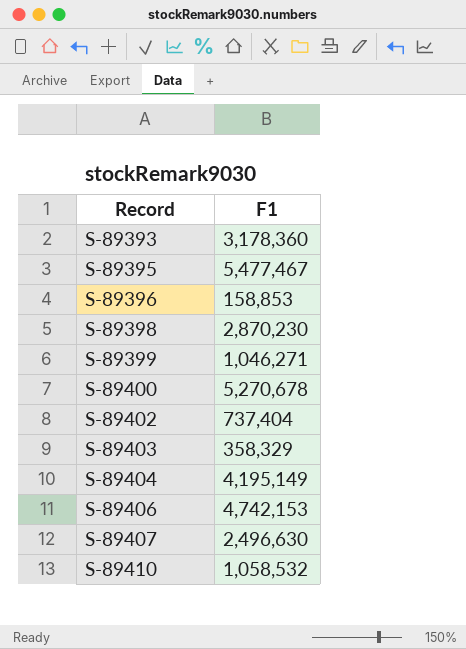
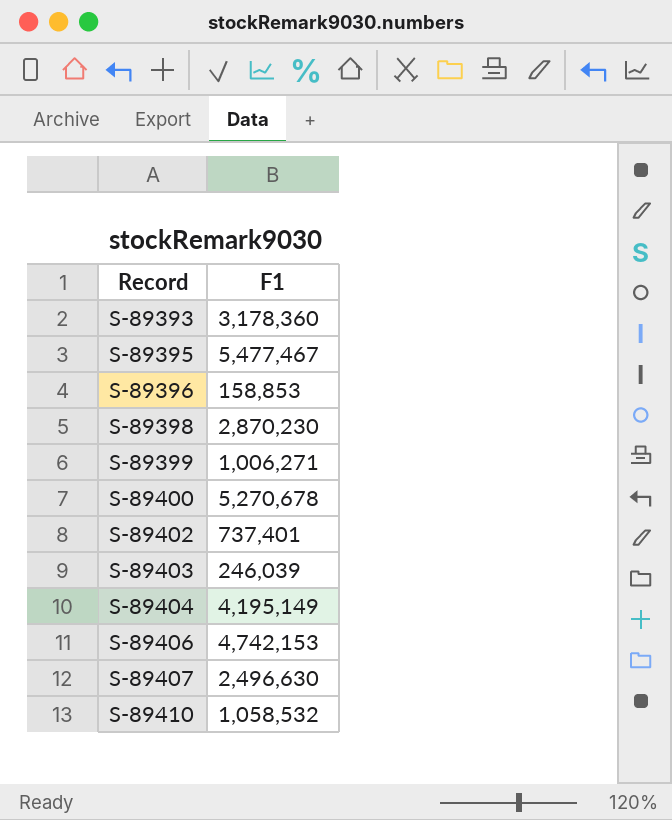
S-89399 | F1: 1,046,271 -> 1,006,271
S-89402 | F1: 737,404 -> 737,401
S-89403 | F1: 358,329 -> 246,039

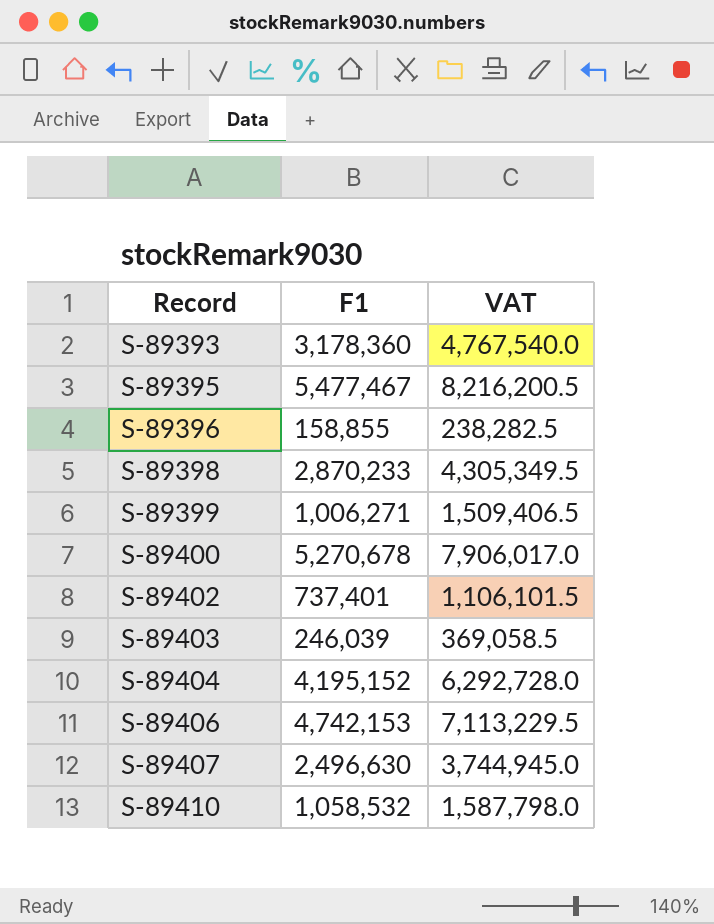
column VAT | formula: none -> [F1] * 1.5
S-89396 | F1: 158,853 -> 158,855
S-89398 | F1: 2,870,230 -> 2,870,233
S-89404 | F1: 4,195,149 -> 4,195,152

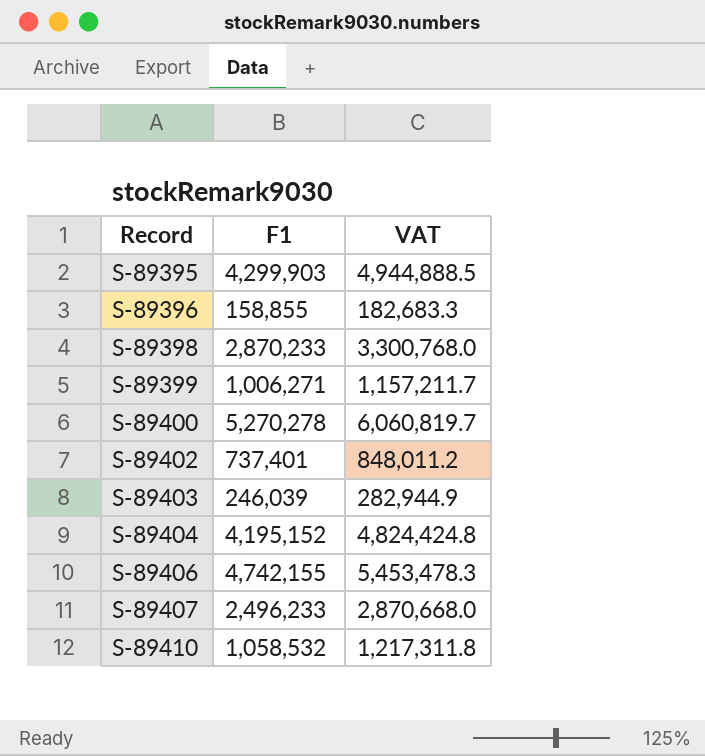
column VAT | formula: [F1] * 1.5 -> [F1] * 1.15
row S-89393: 3,178,360 | 4,767,540.0 -> none
S-89395 | F1: 5,477,467 -> 4,299,903
S-89400 | F1: 5,270,678 -> 5,270,278
S-89406 | F1: 4,742,153 -> 4,742,155
S-89407 | F1: 2,496,630 -> 2,496,233

